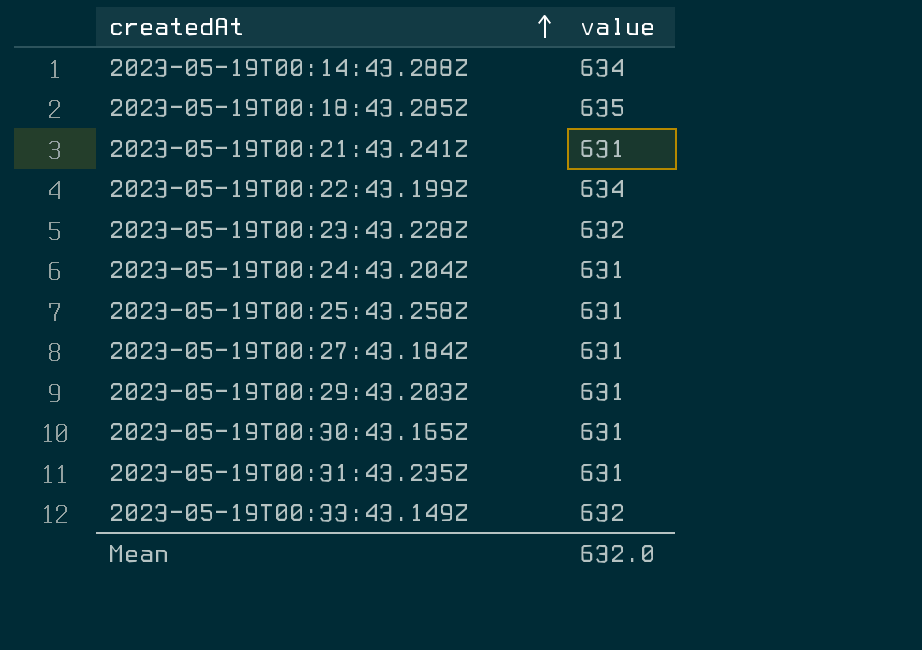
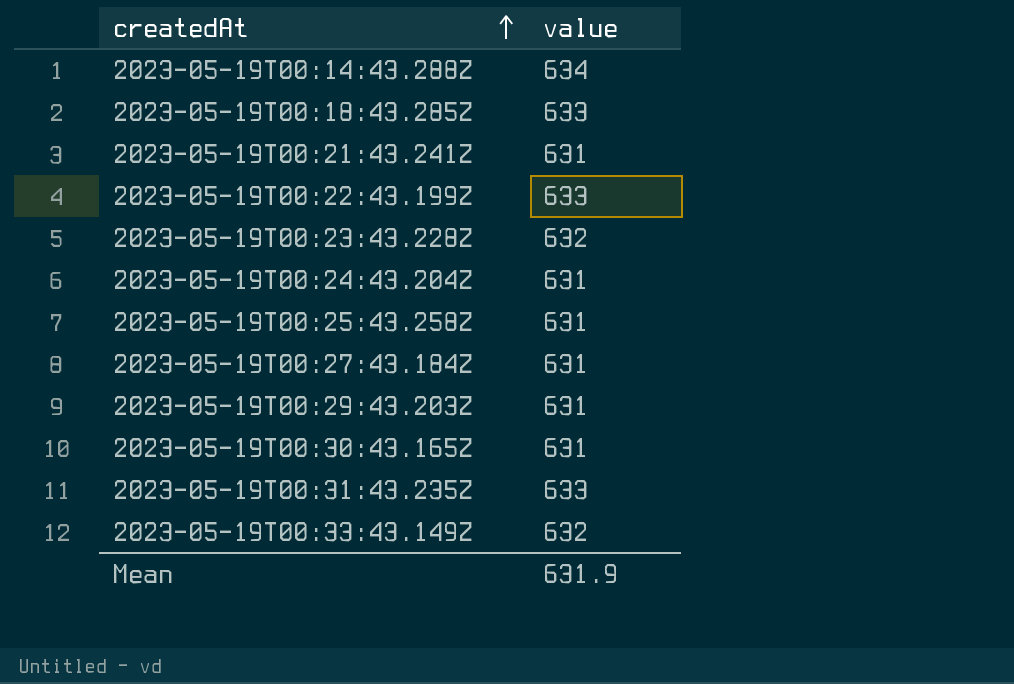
2023-05-19T00:18:43.285Z | value: 635 -> 633
2023-05-19T00:22:43.199Z | value: 634 -> 633
2023-05-19T00:31:43.235Z | value: 631 -> 633
Mean | value: 632.0 -> 631.9

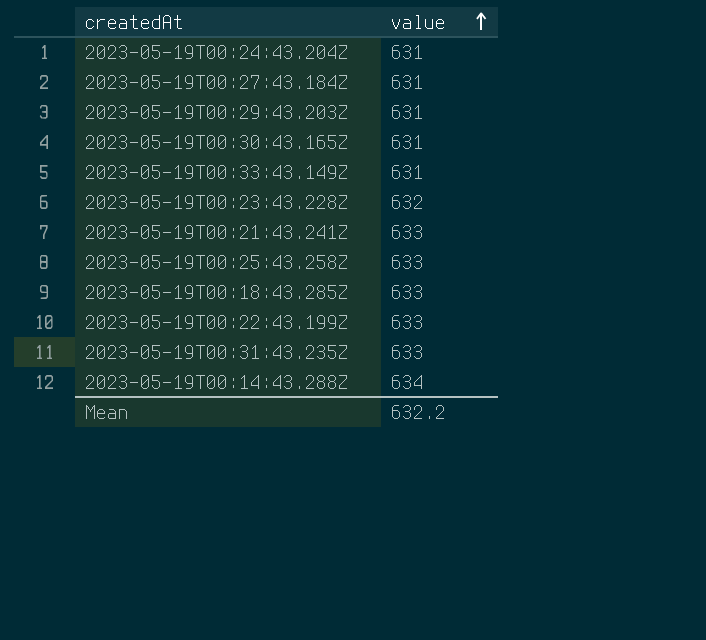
row order: createdAt ascending -> value ascending
2023-05-19T00:33:43.149Z | value: 632 -> 631
2023-05-19T00:21:43.241Z | value: 631 -> 633
2023-05-19T00:25:43.258Z | value: 631 -> 633
Mean | value: 631.9 -> 632.2

